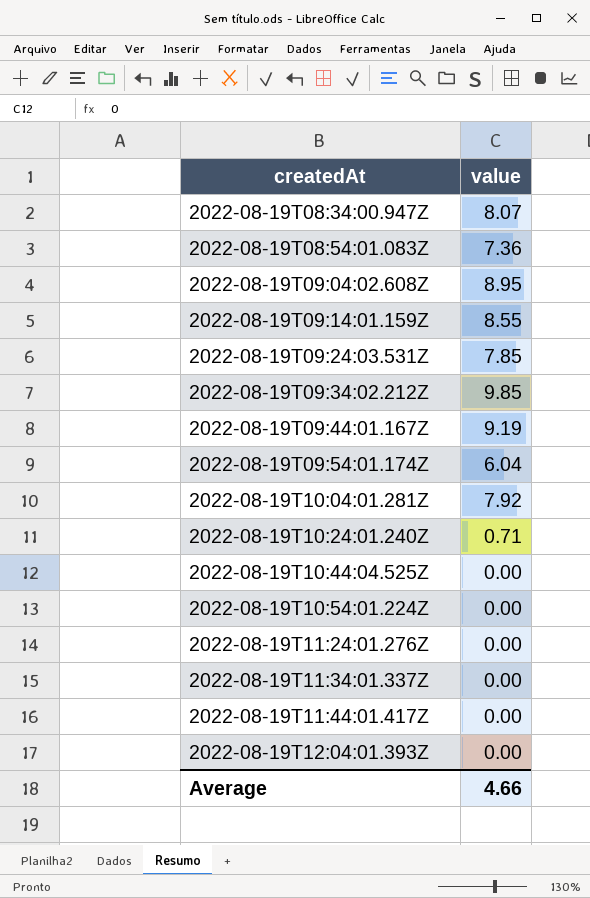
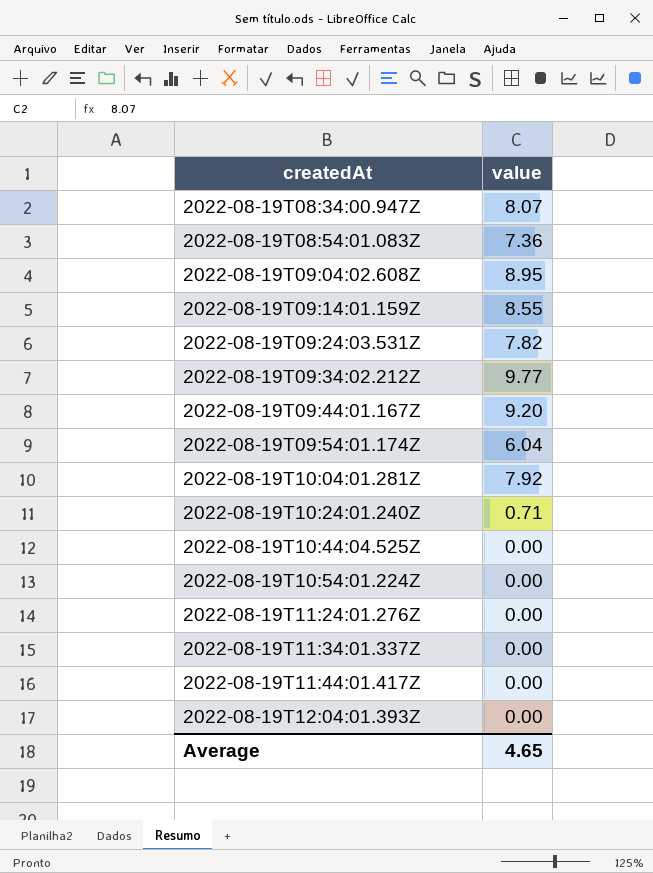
2022-08-19T09:24:03.531Z | value: 7.85 -> 7.82
2022-08-19T09:34:02.212Z | value: 9.85 -> 9.77
2022-08-19T09:44:01.167Z | value: 9.19 -> 9.20
Average | value: 4.66 -> 4.65

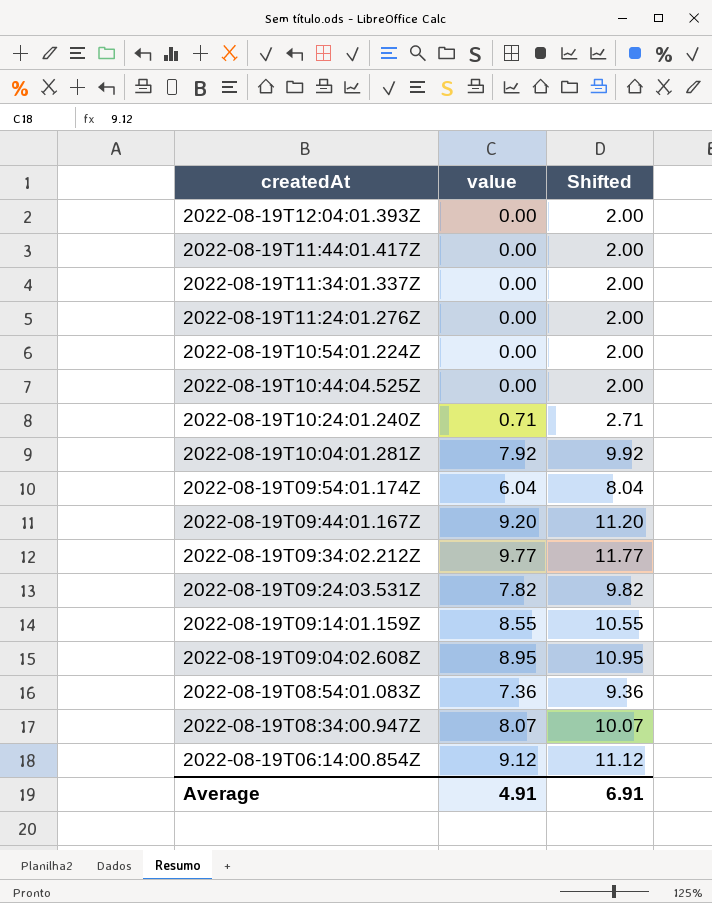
row order: createdAt ascending -> createdAt descending
column Shifted | formula: none -> [value] + 2
row 2022-08-19T06:14:00.854Z: none -> 9.12 | 11.12
Average | value: 4.65 -> 4.91

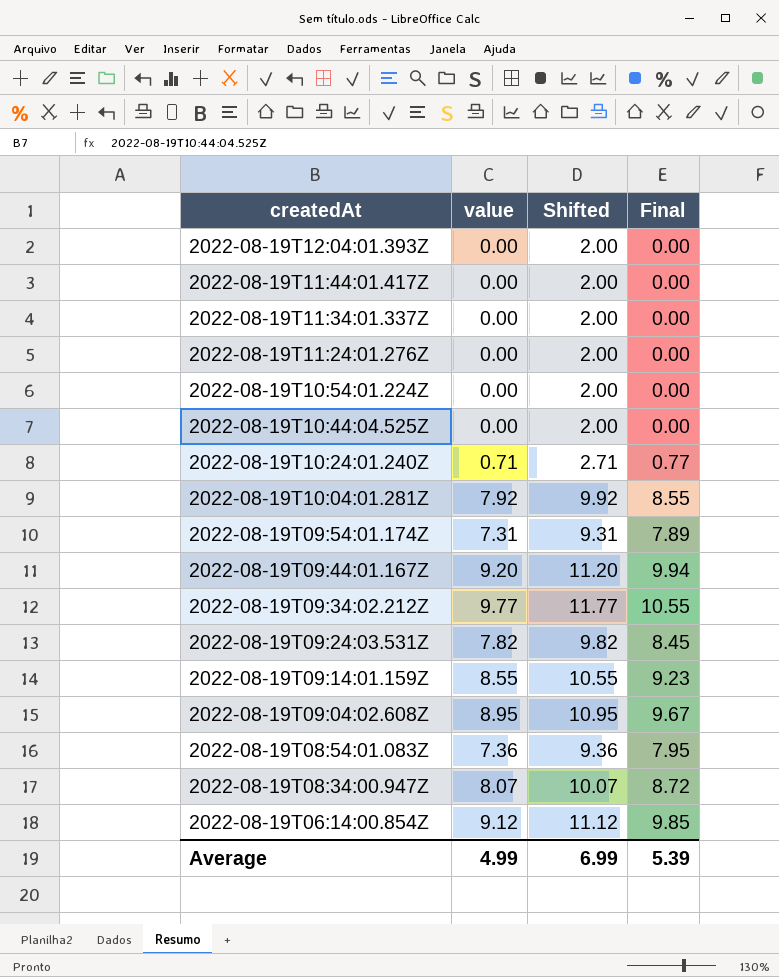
column Final | formula: none -> [value] * 1.08
2022-08-19T09:54:01.174Z | value: 6.04 -> 7.31
2022-08-19T09:54:01.174Z | Shifted: 8.04 -> 9.31
Average | value: 4.91 -> 4.99
Average | Shifted: 6.91 -> 6.99

